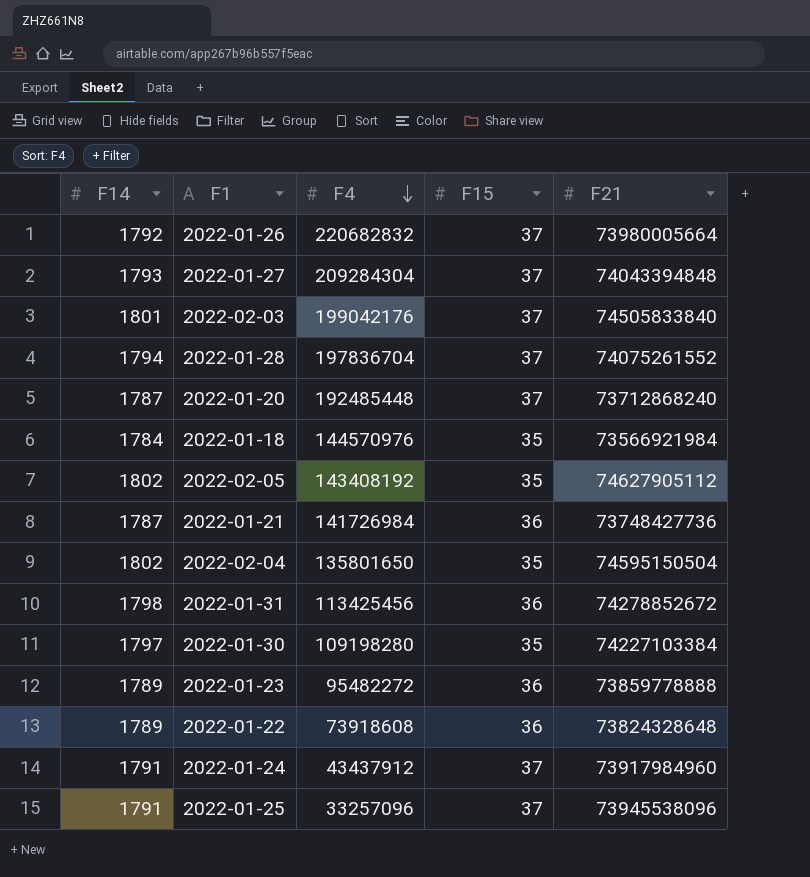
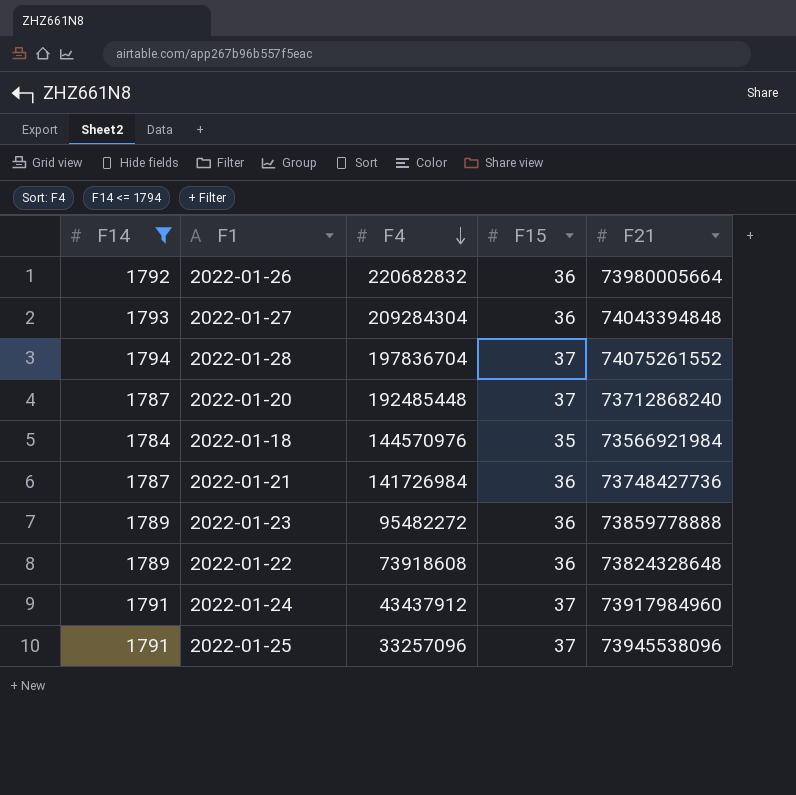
filter: none -> F14 <= 1794
2022-01-26 | F15: 37 -> 36
2022-01-27 | F15: 37 -> 36

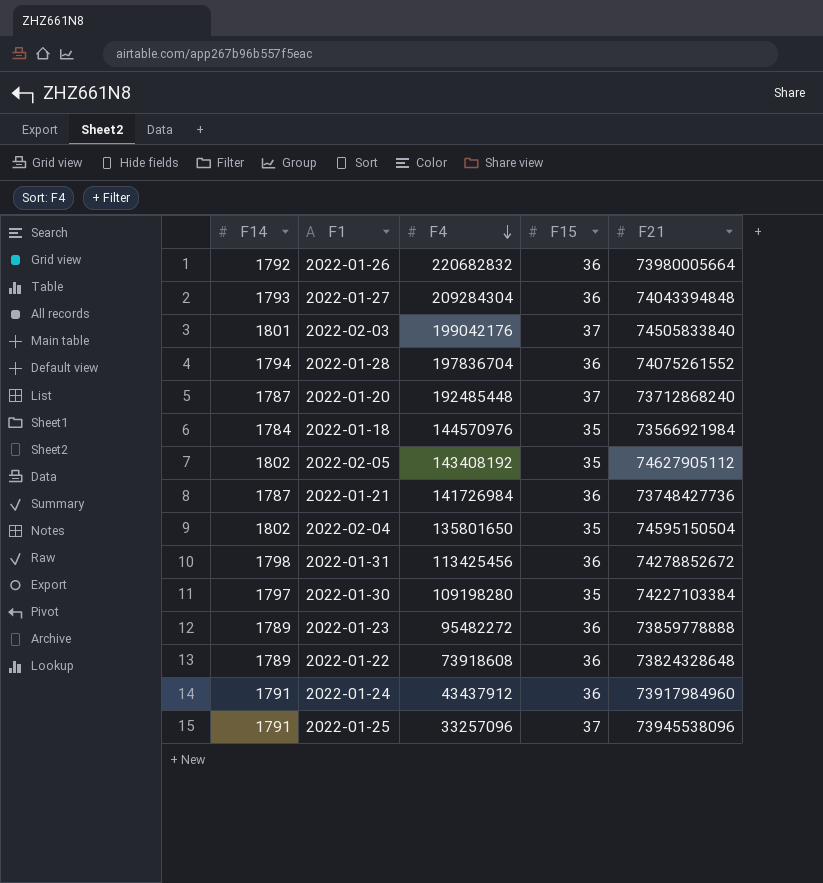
filter: F14 <= 1794 -> none
2022-01-28 | F15: 37 -> 36
2022-01-24 | F15: 37 -> 36

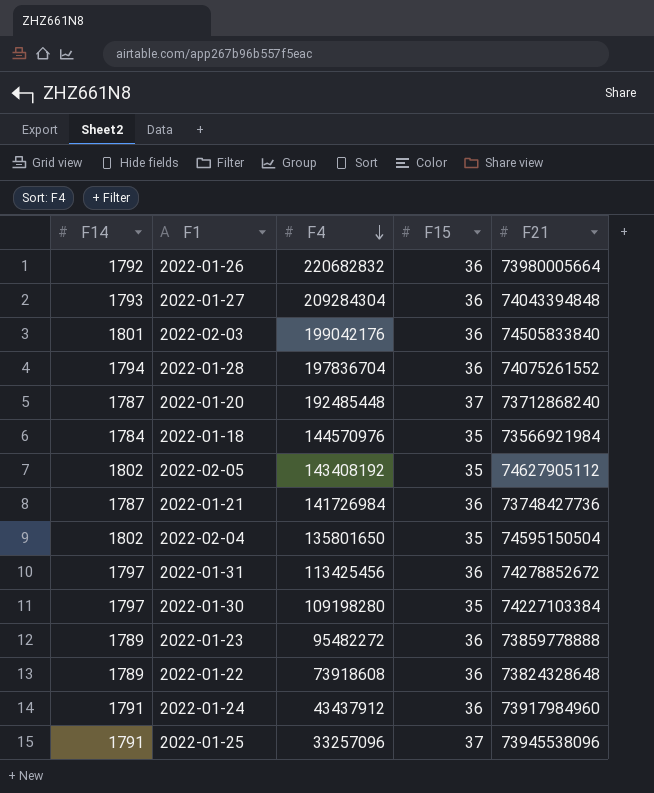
2022-02-03 | F15: 37 -> 36
2022-01-31 | F14: 1798 -> 1797

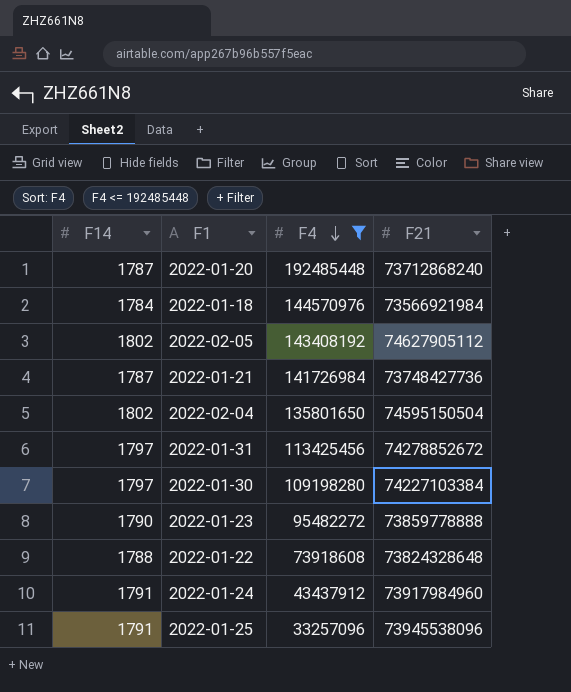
filter: none -> F4 <= 192485448
column F15 | position: 4 -> none
2022-01-23 | F14: 1789 -> 1790
2022-01-22 | F14: 1789 -> 1788

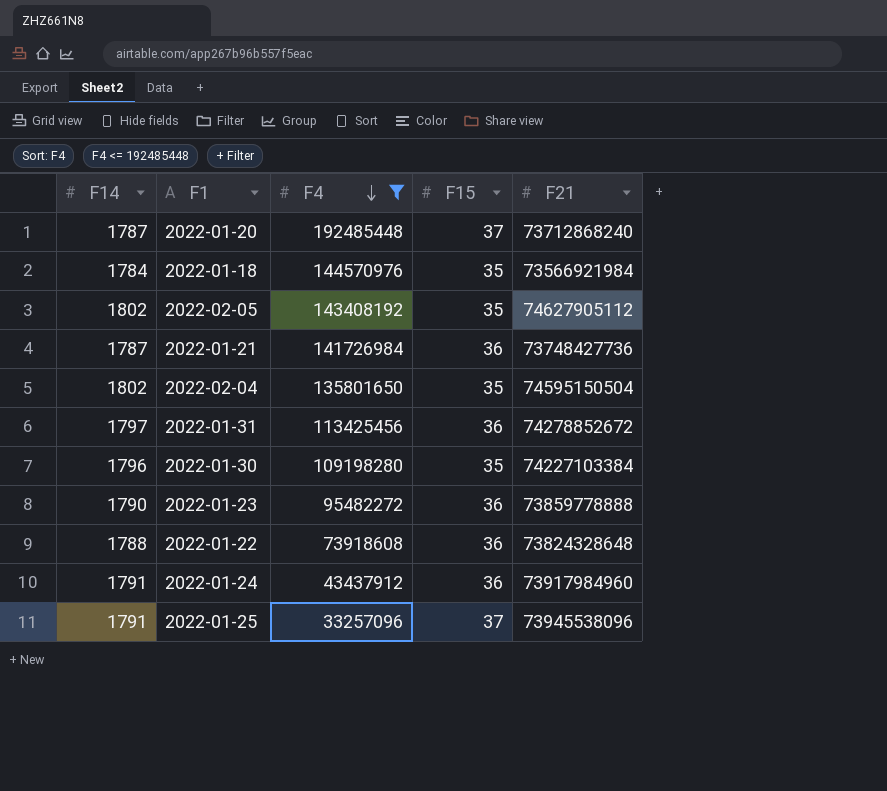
column F15 | position: none -> 4
2022-01-30 | F14: 1797 -> 1796

